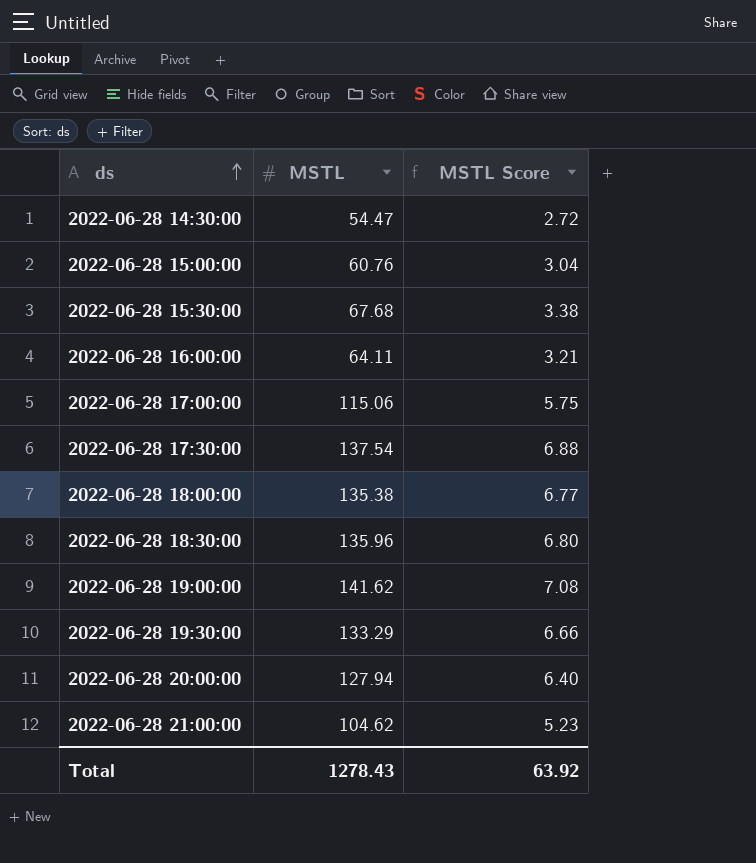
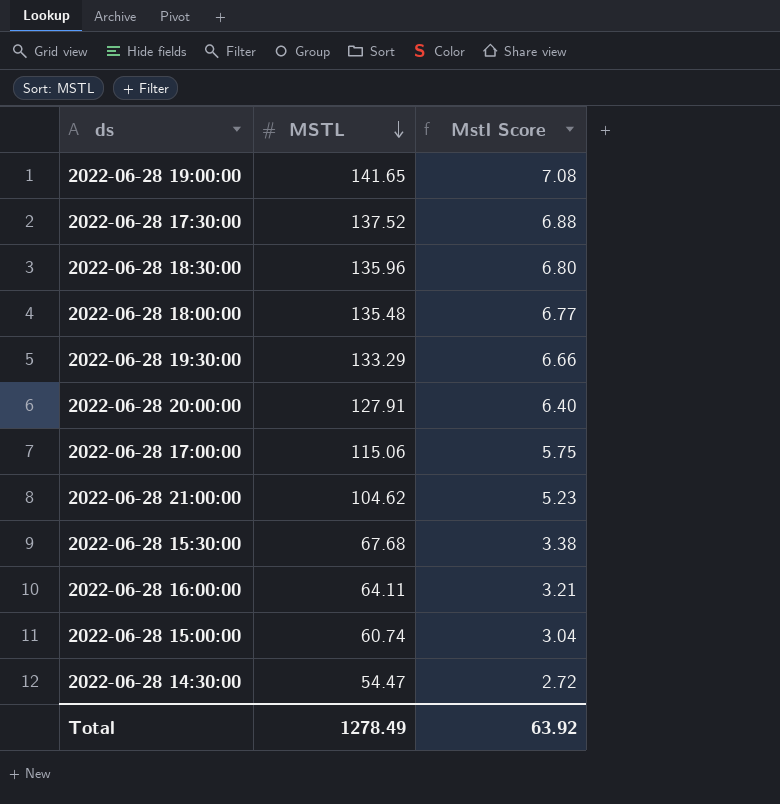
row order: ds ascending -> MSTL descending
column name: MSTL Score -> Mstl Score
2022-06-28 19:00:00 | MSTL: 141.62 -> 141.65
2022-06-28 17:30:00 | MSTL: 137.54 -> 137.52
2022-06-28 18:00:00 | MSTL: 135.38 -> 135.48
2022-06-28 20:00:00 | MSTL: 127.94 -> 127.91
2022-06-28 15:00:00 | MSTL: 60.76 -> 60.74
Total | MSTL: 1278.43 -> 1278.49

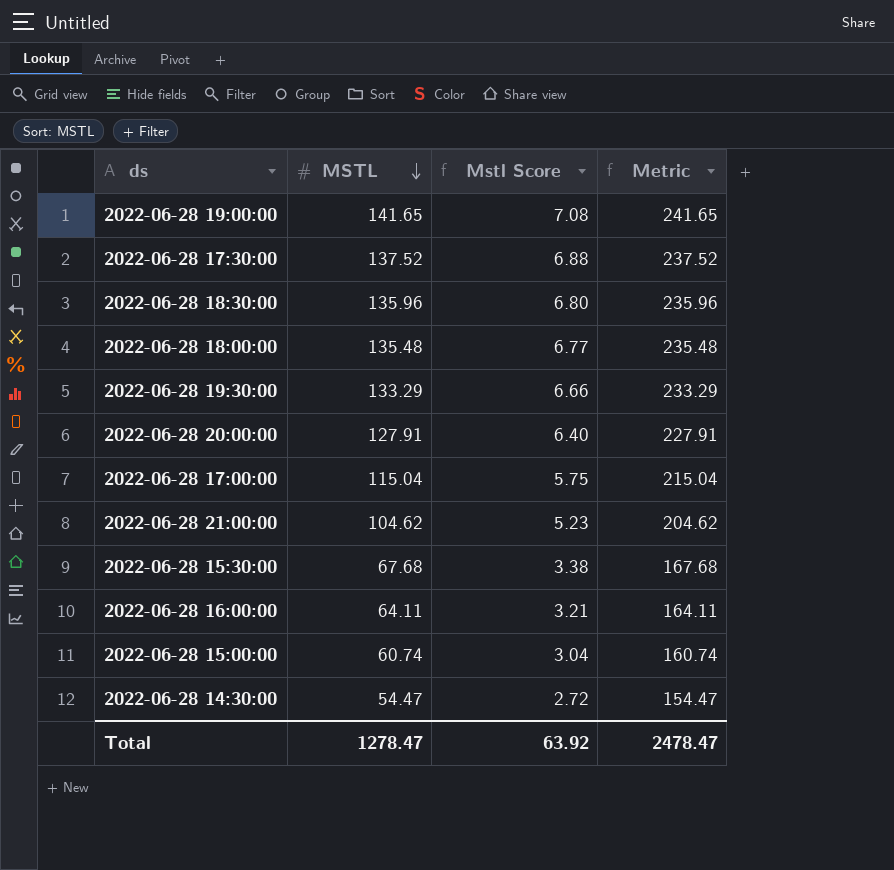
column Metric | formula: none -> [MSTL] + 100
2022-06-28 17:00:00 | MSTL: 115.06 -> 115.04
Total | MSTL: 1278.49 -> 1278.47

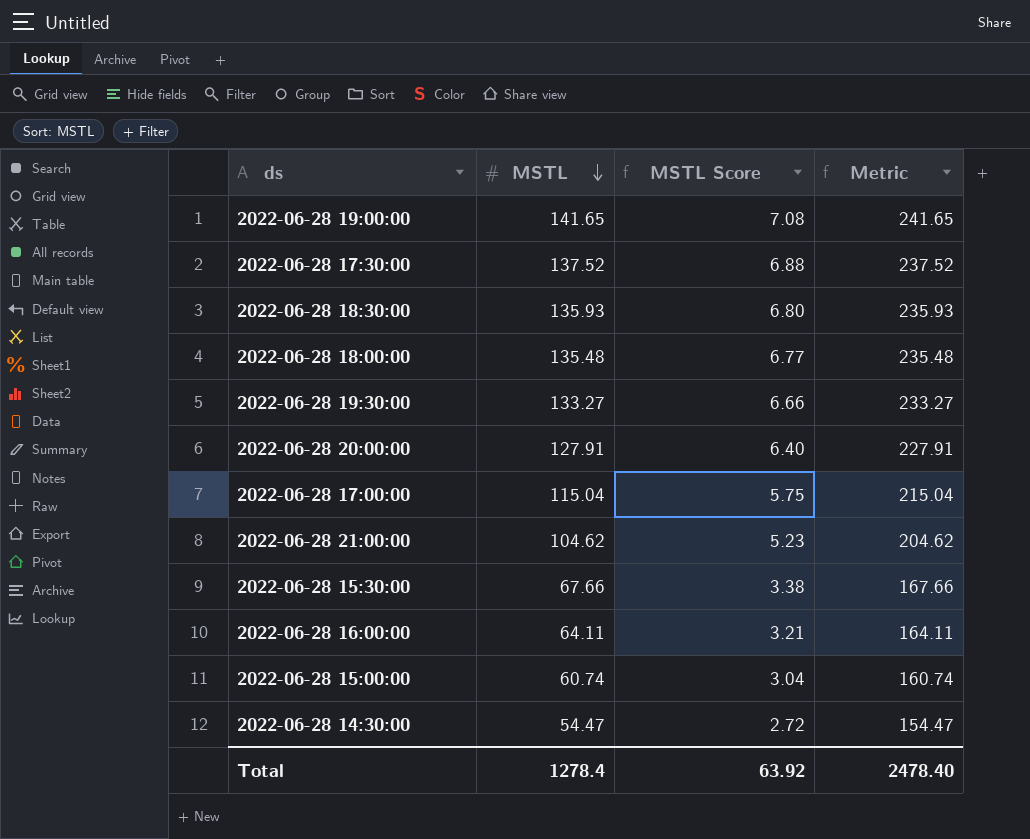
column name: Mstl Score -> MSTL Score
2022-06-28 18:30:00 | MSTL: 135.96 -> 135.93
2022-06-28 18:30:00 | Metric: 235.96 -> 235.93
2022-06-28 19:30:00 | MSTL: 133.29 -> 133.27
2022-06-28 19:30:00 | Metric: 233.29 -> 233.27
2022-06-28 15:30:00 | MSTL: 67.68 -> 67.66
2022-06-28 15:30:00 | Metric: 167.68 -> 167.66
Total | MSTL: 1278.47 -> 1278.4
Total | Metric: 2478.47 -> 2478.40

